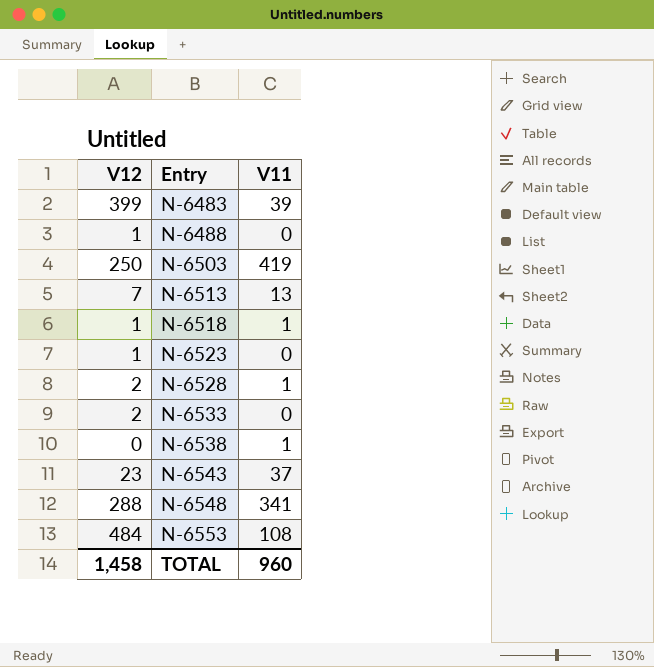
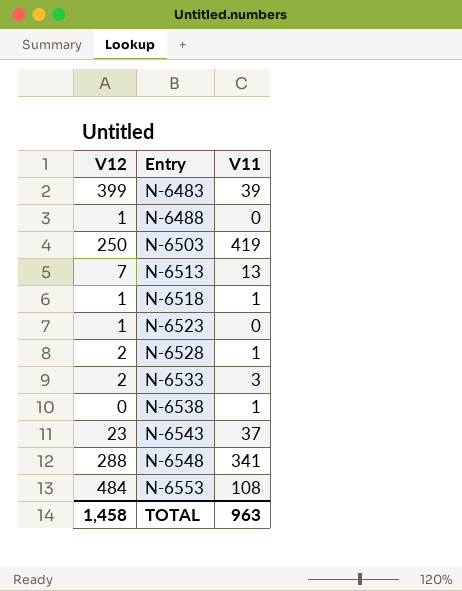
N-6533 | V11: 0 -> 3
TOTAL | V11: 960 -> 963

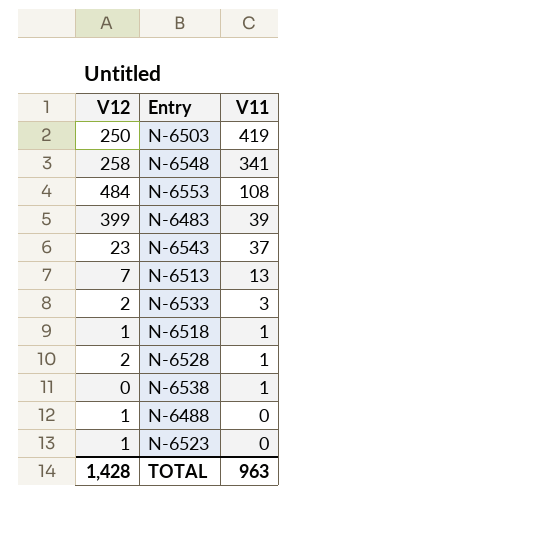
row order: Entry ascending -> V11 descending
N-6548 | V12: 288 -> 258
TOTAL | V12: 1,458 -> 1,428

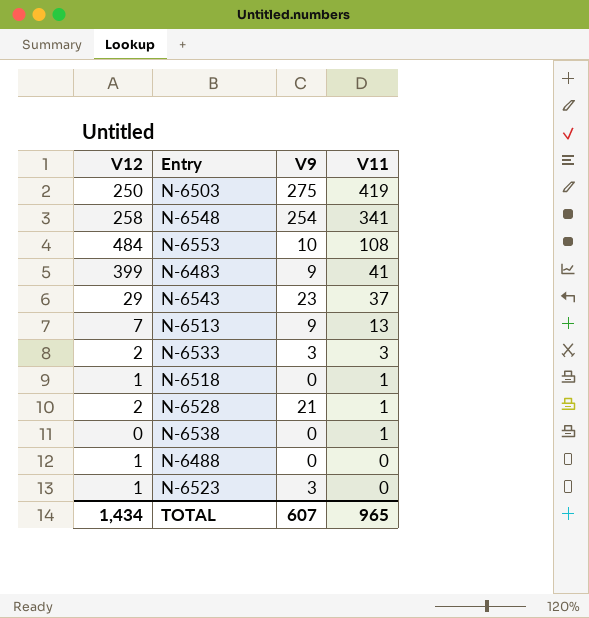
column V9 | position: none -> 3
N-6483 | V11: 39 -> 41
N-6543 | V12: 23 -> 29
TOTAL | V12: 1,428 -> 1,434
TOTAL | V11: 963 -> 965

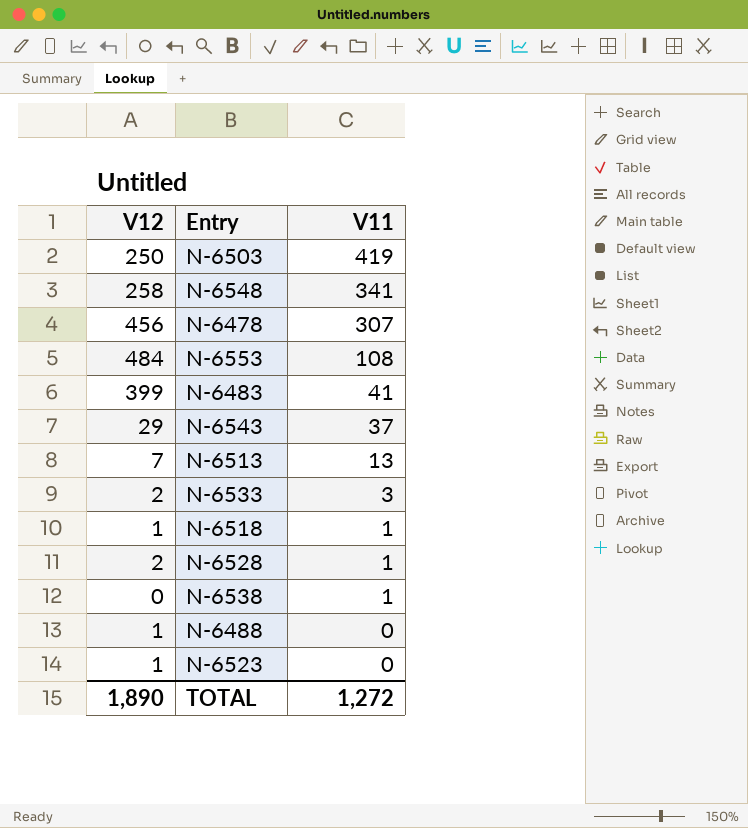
column V9 | position: 3 -> none
row N-6478: none -> 456 | 307
TOTAL | V12: 1,434 -> 1,890
TOTAL | V11: 965 -> 1,272

